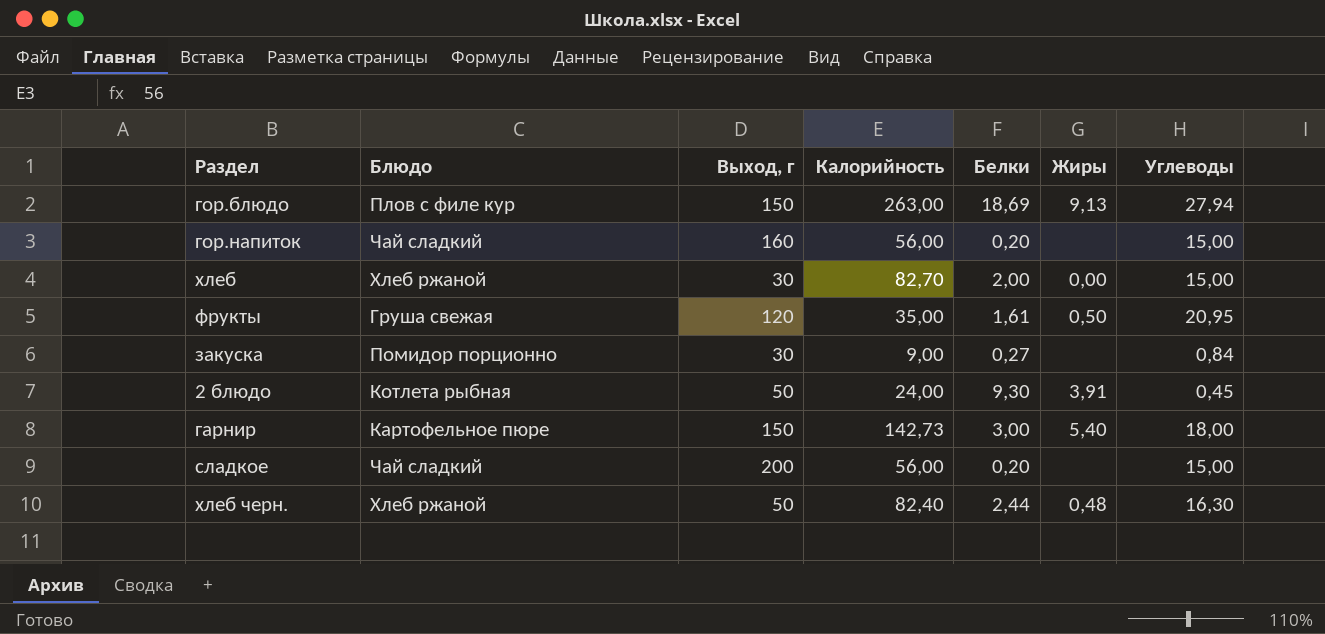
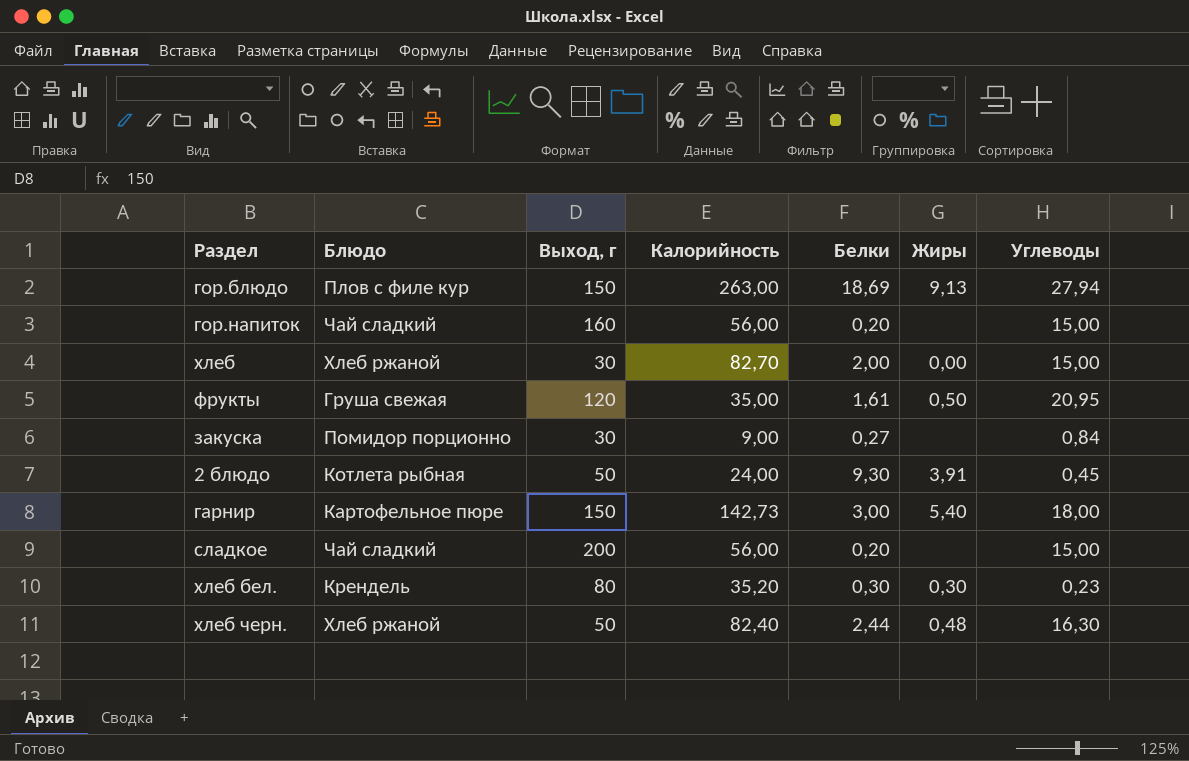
row хлеб бел.: none -> Крендель | 80 | 35,20 | 0,30 | 0,30 | 0,23

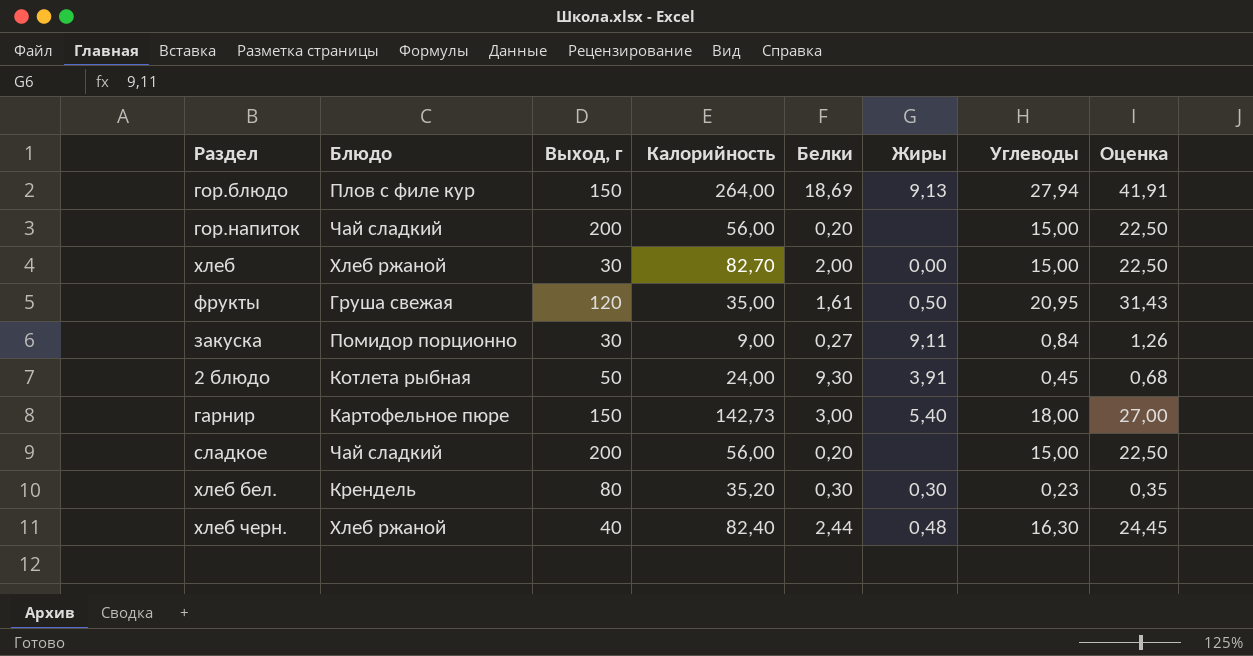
column Оценка | formula: none -> [Углеводы] * 1,5
гор.блюдо | Калорийность: 263,00 -> 264,00
гор.напиток | Выход, г: 160 -> 200
закуска | Жиры: none -> 9,11
хлеб черн. | Выход, г: 50 -> 40

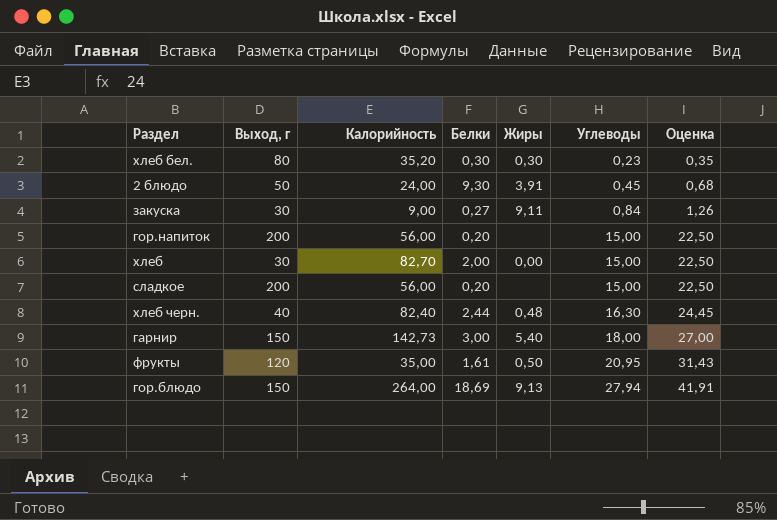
row order: none -> Углеводы ascending
column Блюдо | position: 2 -> none

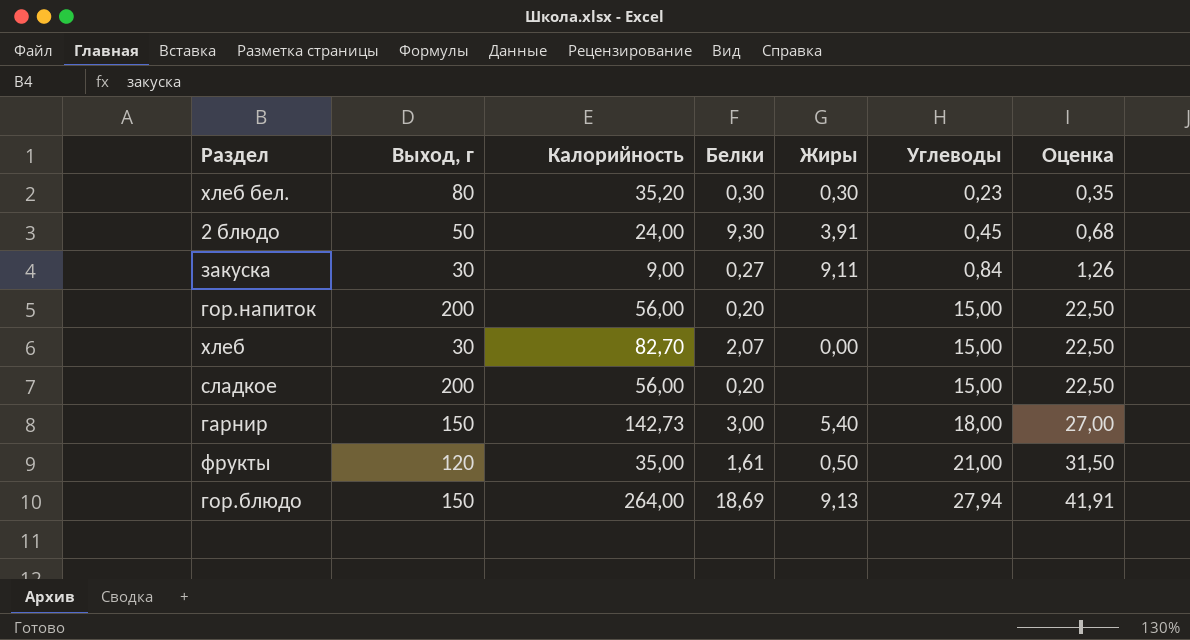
row хлеб черн.: 40 | 82,40 | 2,44 | 0,48 | 16,30 | 24,45 -> none
хлеб | Белки: 2,00 -> 2,07
фрукты | Углеводы: 20,95 -> 21,00
фрукты | Оценка: 31,43 -> 31,50

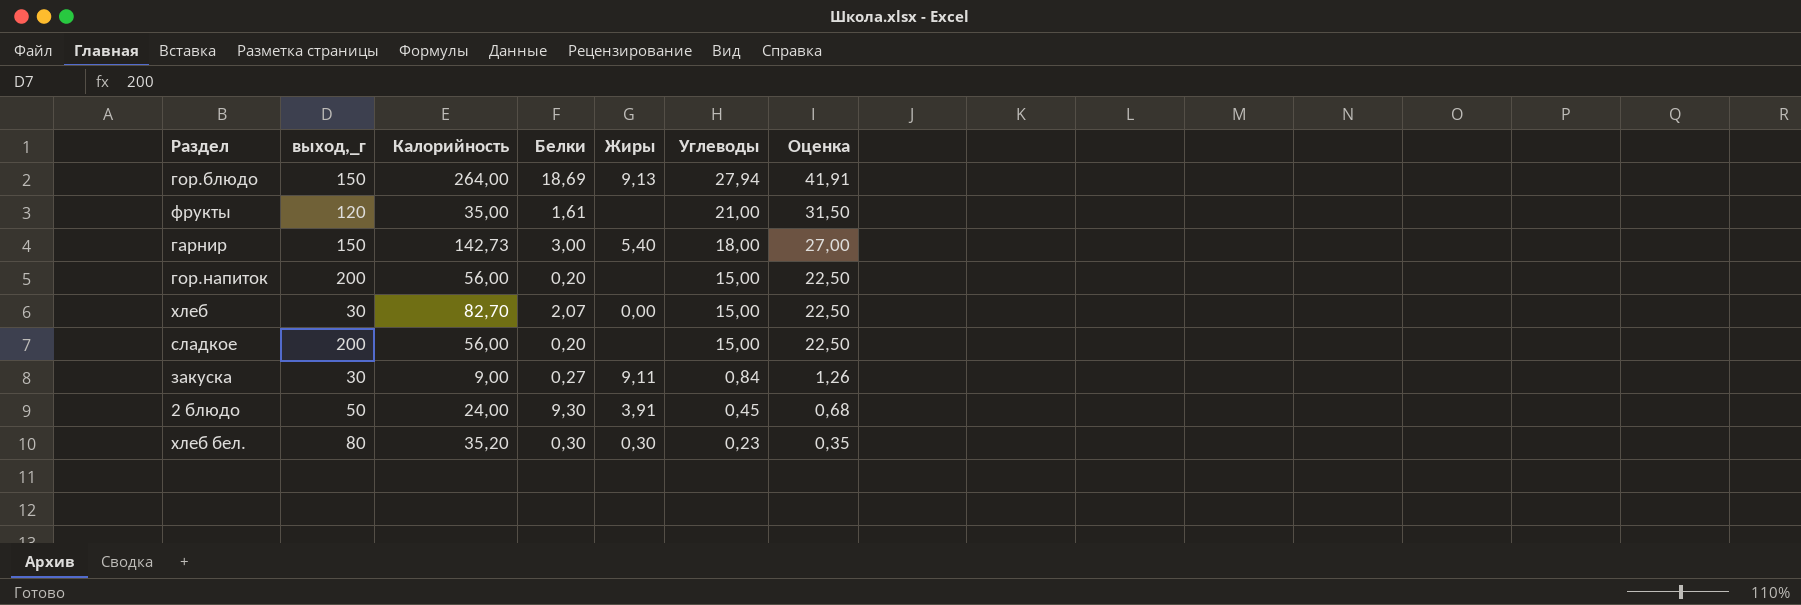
row order: Углеводы ascending -> Углеводы descending
column name: Выход, г -> выход,_г
фрукты | Жиры: 0,50 -> none

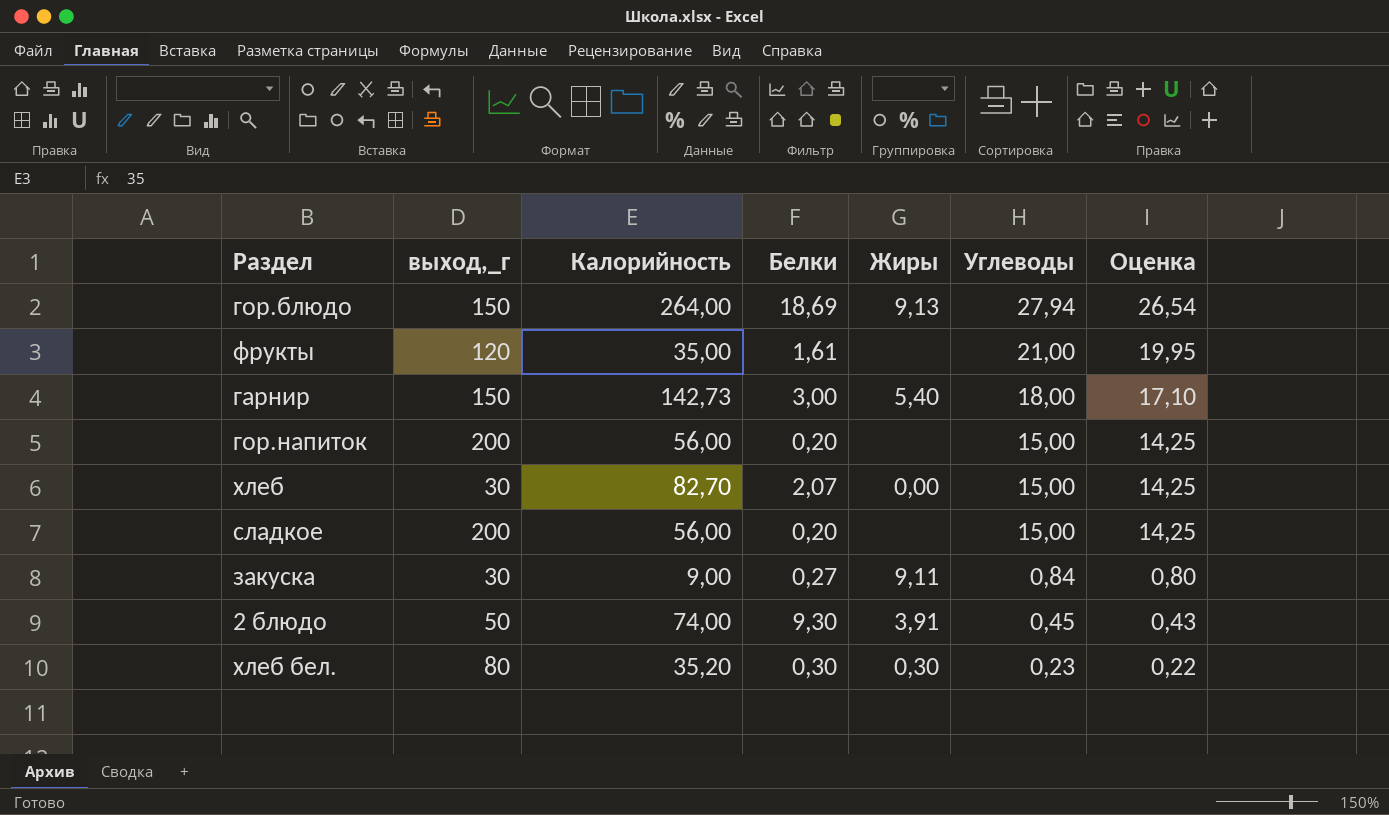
column Оценка | formula: [Углеводы] * 1,5 -> [Углеводы] * 0,95
2 блюдо | Калорийность: 24,00 -> 74,00

